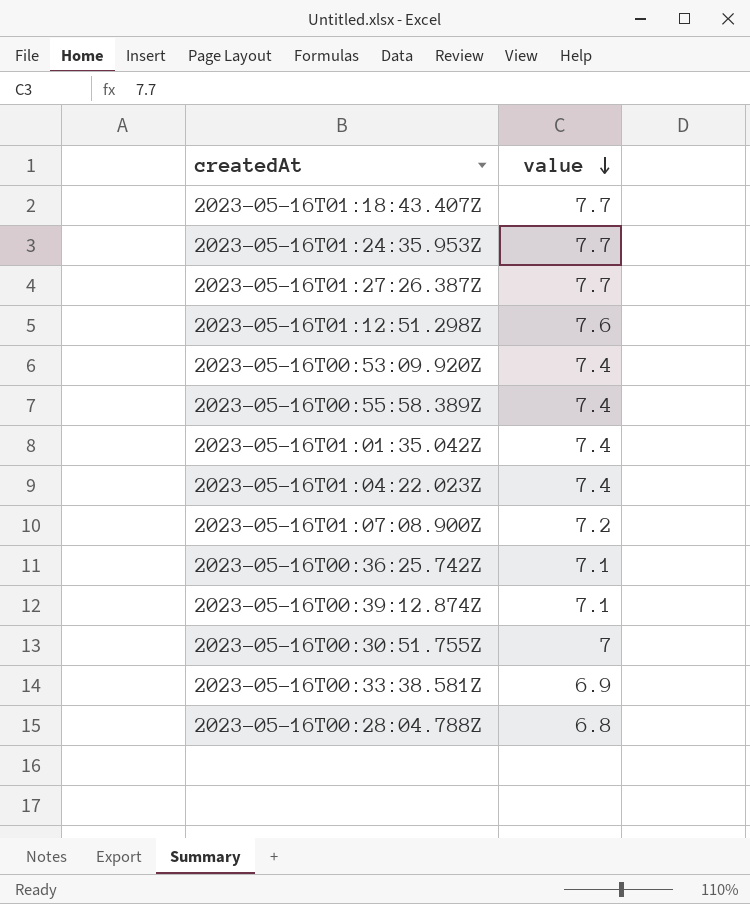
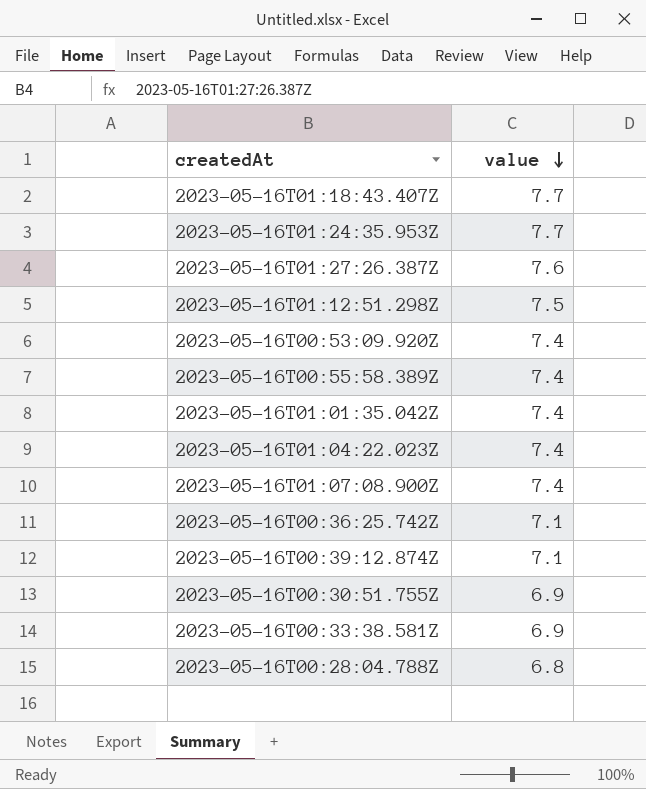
2023-05-16T01:27:26.387Z | value: 7.7 -> 7.6
2023-05-16T01:12:51.298Z | value: 7.6 -> 7.5
2023-05-16T01:07:08.900Z | value: 7.2 -> 7.4
2023-05-16T00:30:51.755Z | value: 7 -> 6.9

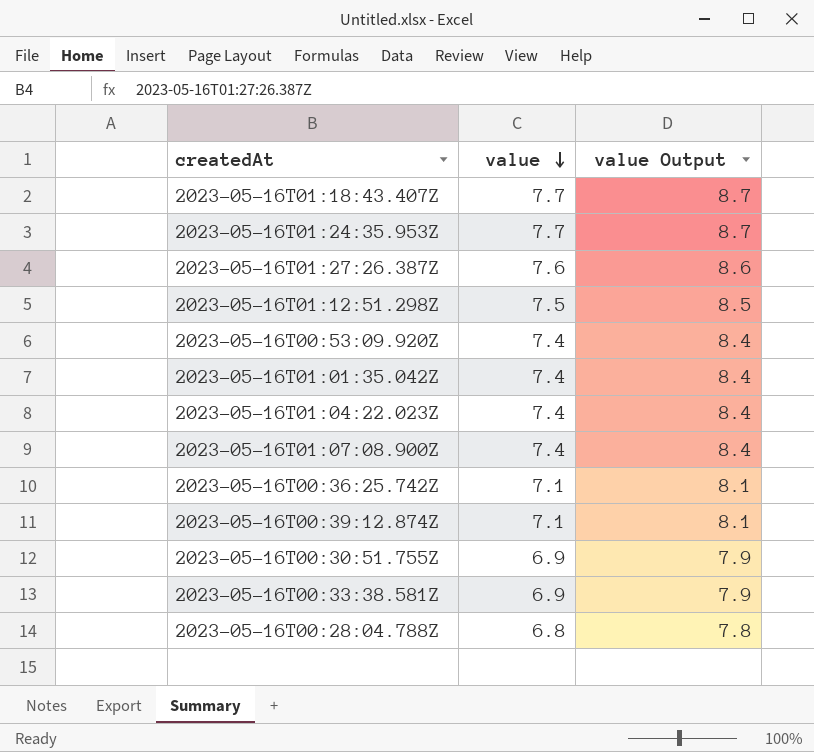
column value Output | formula: none -> [value] + 1
row 2023-05-16T00:55:58.389Z: 7.4 -> none

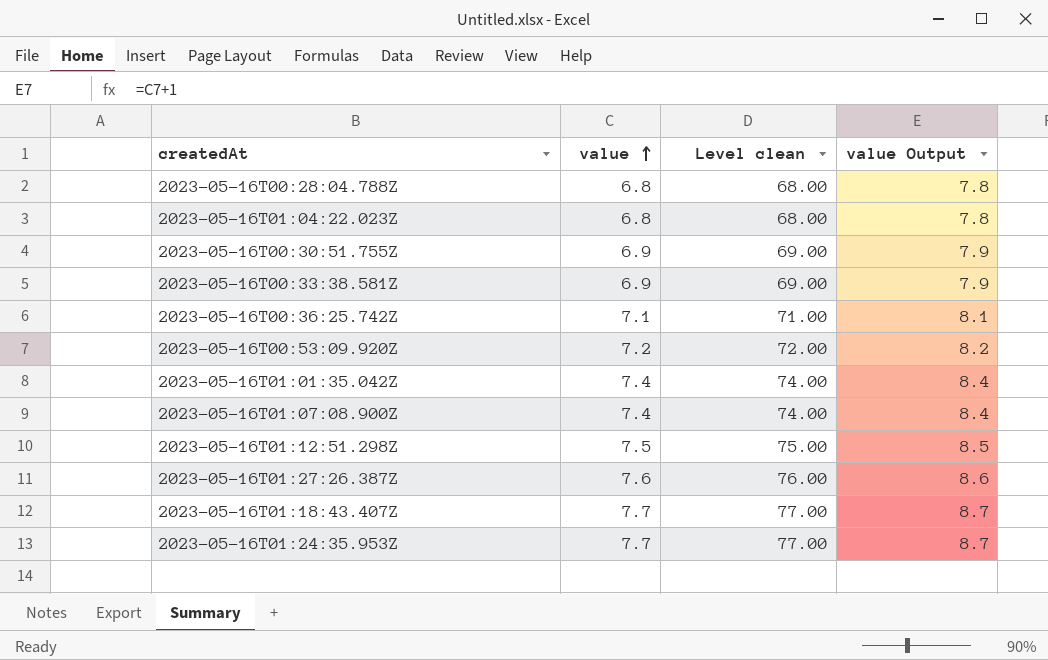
row order: value descending -> value ascending
column Level clean | formula: none -> [value] * 10
row 2023-05-16T00:39:12.874Z: 7.1 | 8.1 -> none
2023-05-16T01:04:22.023Z | value: 7.4 -> 6.8
2023-05-16T01:04:22.023Z | value Output: 8.4 -> 7.8
2023-05-16T00:53:09.920Z | value: 7.4 -> 7.2
2023-05-16T00:53:09.920Z | value Output: 8.4 -> 8.2

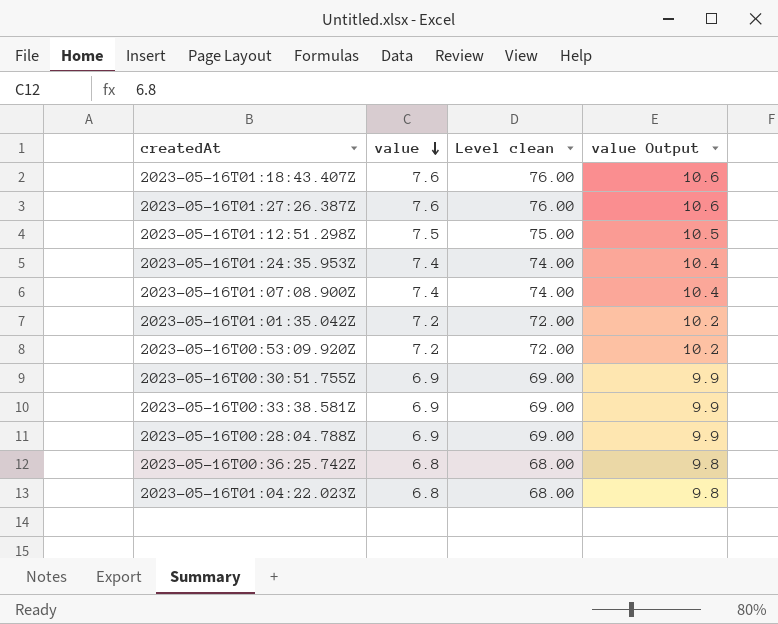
row order: value ascending -> value descending
column value Output | formula: [value] + 1 -> [value] + 3
2023-05-16T01:18:43.407Z | value: 7.7 -> 7.6
2023-05-16T01:18:43.407Z | Level clean: 77.00 -> 76.00
2023-05-16T01:24:35.953Z | value: 7.7 -> 7.4
2023-05-16T01:24:35.953Z | Level clean: 77.00 -> 74.00
2023-05-16T01:01:35.042Z | value: 7.4 -> 7.2
2023-05-16T01:01:35.042Z | Level clean: 74.00 -> 72.00
2023-05-16T00:28:04.788Z | value: 6.8 -> 6.9
2023-05-16T00:28:04.788Z | Level clean: 68.00 -> 69.00
2023-05-16T00:36:25.742Z | value: 7.1 -> 6.8
2023-05-16T00:36:25.742Z | Level clean: 71.00 -> 68.00

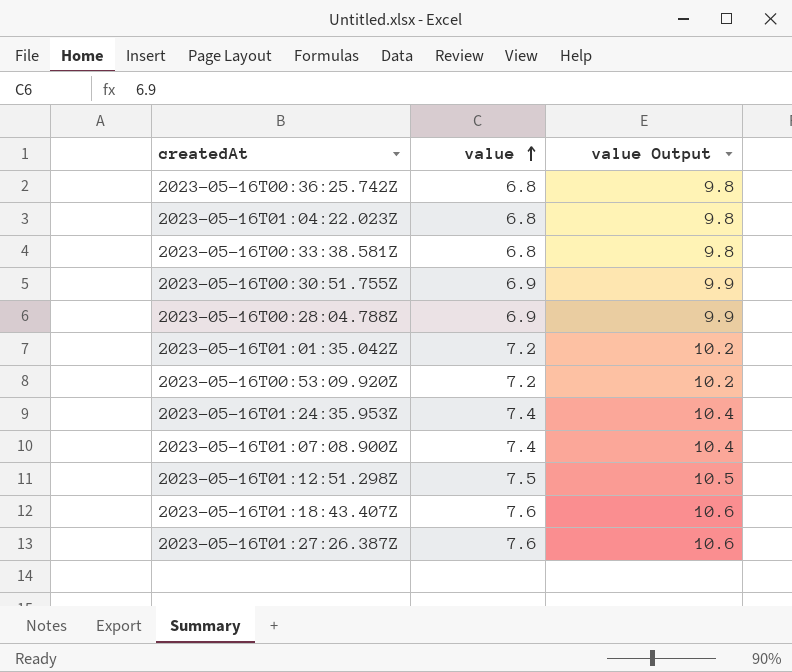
row order: value descending -> value ascending
column Level clean | formula: [value] * 10 -> none
2023-05-16T00:33:38.581Z | value: 6.9 -> 6.8
2023-05-16T00:33:38.581Z | value Output: 9.9 -> 9.8

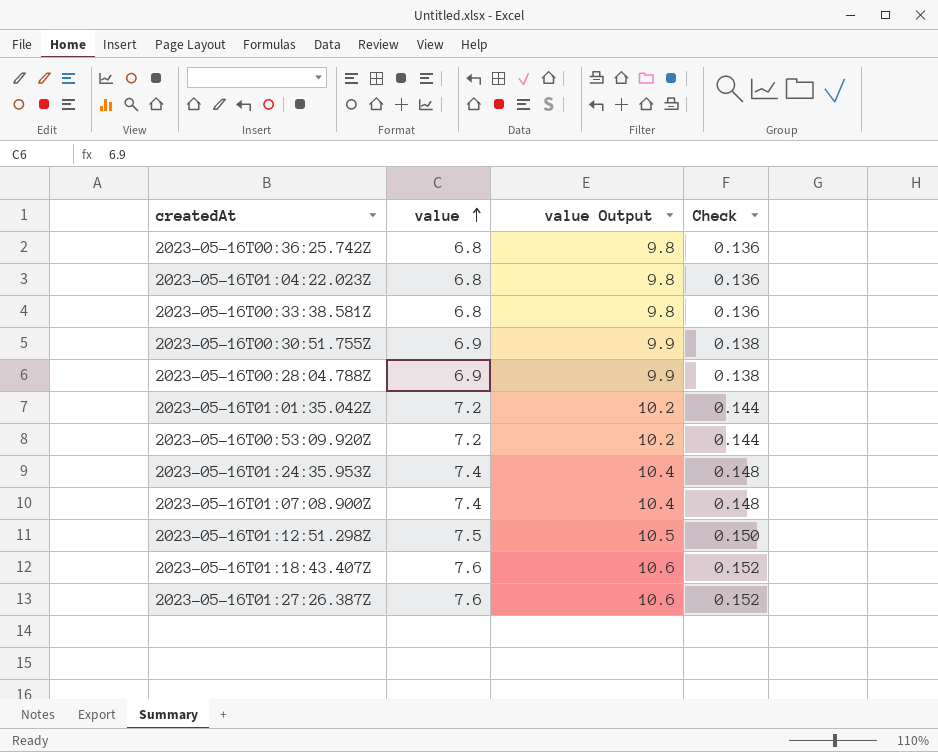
column Check | formula: none -> [value] * 0.02

